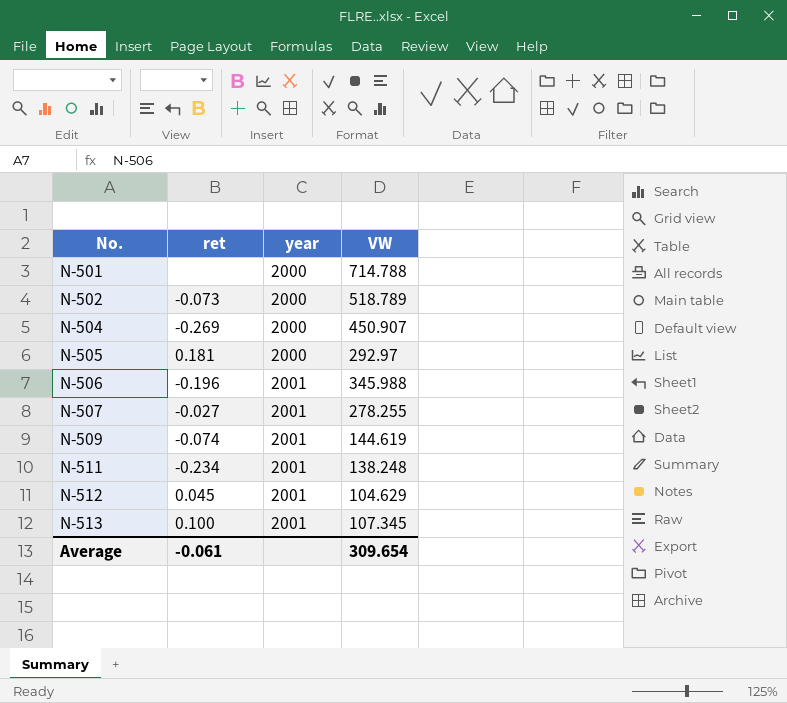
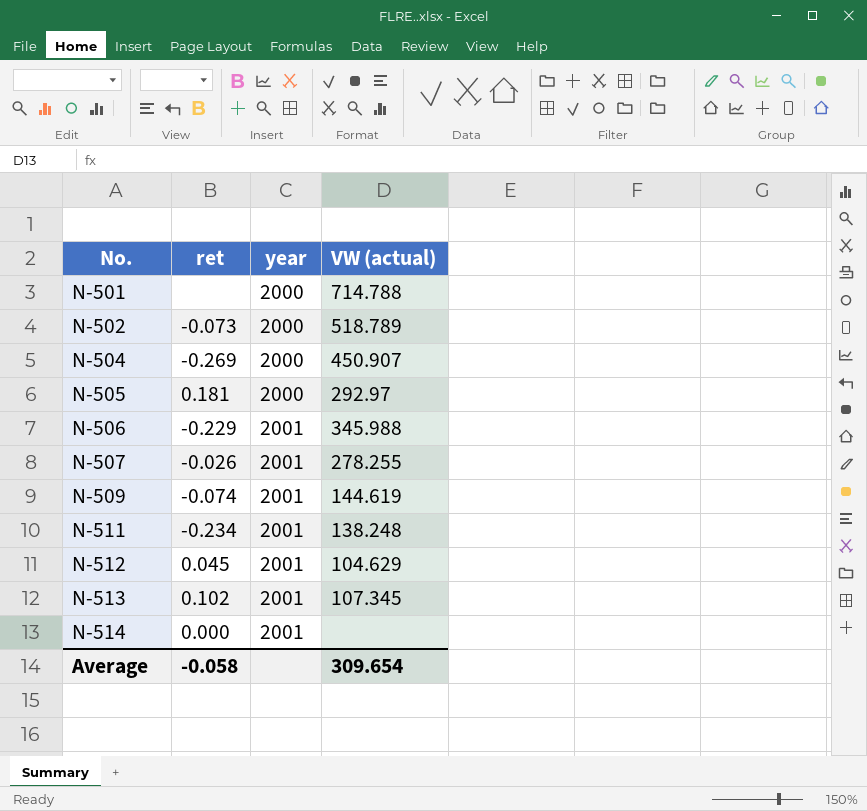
column name: VW -> VW (actual)
N-506 | ret: -0.196 -> -0.229
N-507 | ret: -0.027 -> -0.026
N-513 | ret: 0.100 -> 0.102
row N-514: none -> 0.000 | 2001 | none
Average | ret: -0.061 -> -0.058

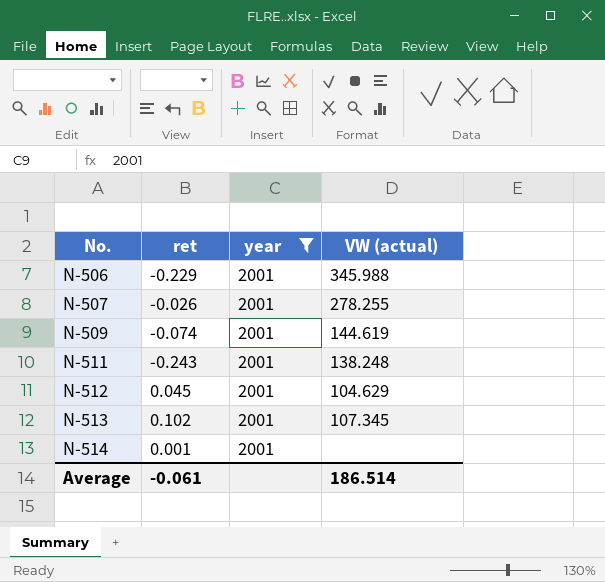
filter: none -> year = 2001
N-511 | ret: -0.234 -> -0.243
N-514 | ret: 0.000 -> 0.001
Average | ret: -0.058 -> -0.061
Average | VW (actual): 309.654 -> 186.514

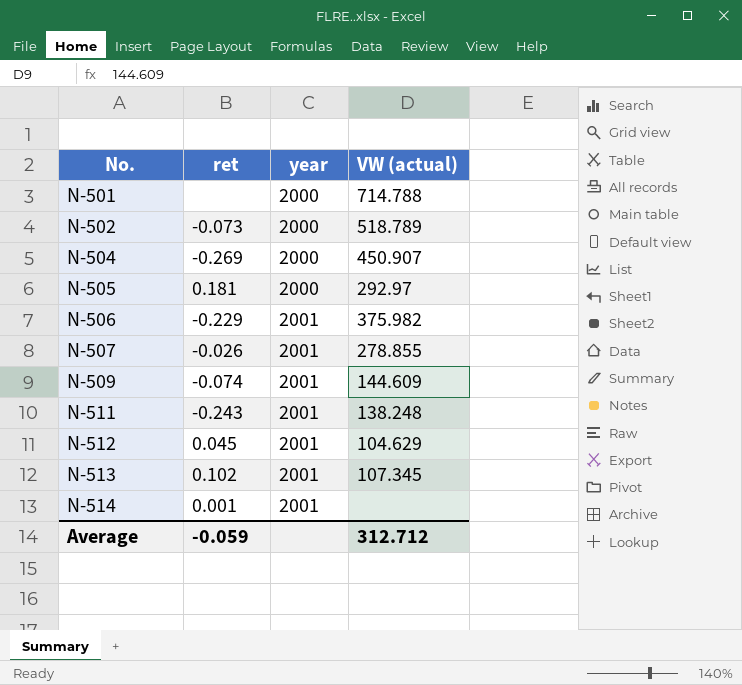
filter: year = 2001 -> none
N-506 | VW (actual): 345.988 -> 375.982
N-507 | VW (actual): 278.255 -> 278.855
N-509 | VW (actual): 144.619 -> 144.609
Average | ret: -0.061 -> -0.059
Average | VW (actual): 186.514 -> 312.712

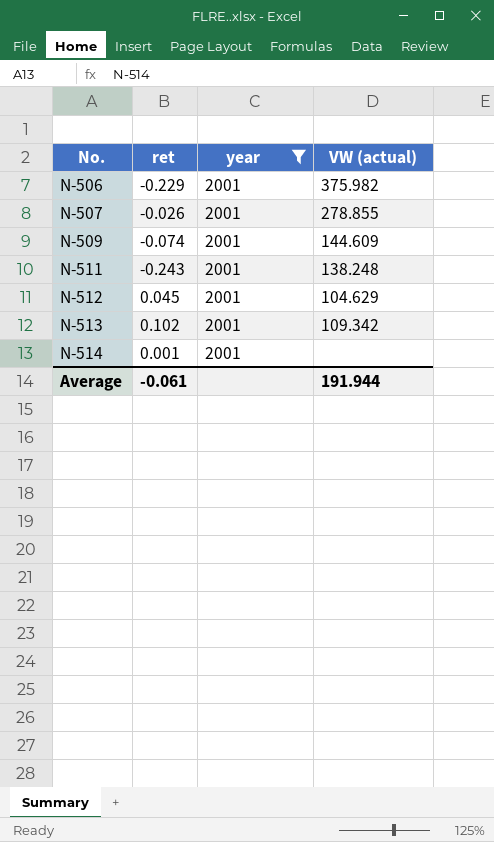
filter: none -> year = 2001
N-513 | VW (actual): 107.345 -> 109.342
Average | ret: -0.059 -> -0.061
Average | VW (actual): 312.712 -> 191.944

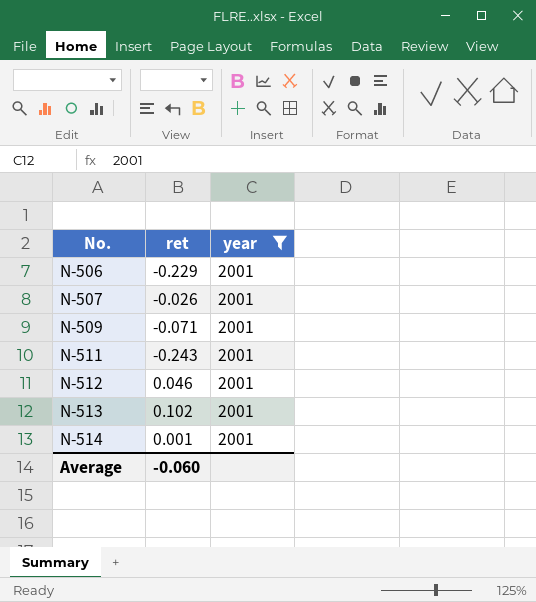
column VW (actual) | position: 4 -> none
N-509 | ret: -0.074 -> -0.071
N-512 | ret: 0.045 -> 0.046
Average | ret: -0.061 -> -0.060

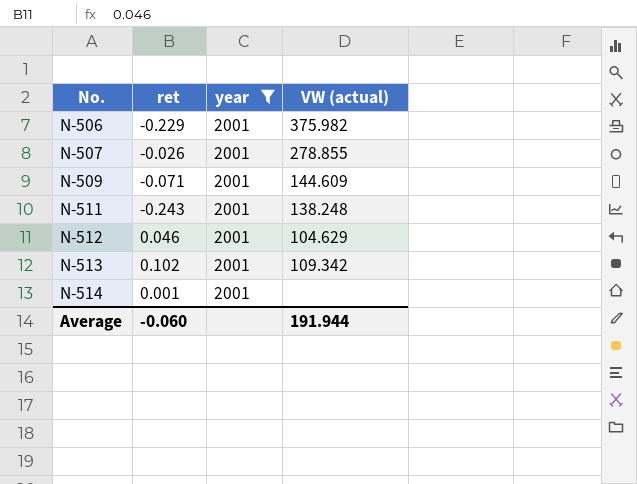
column VW (actual) | position: none -> 4

